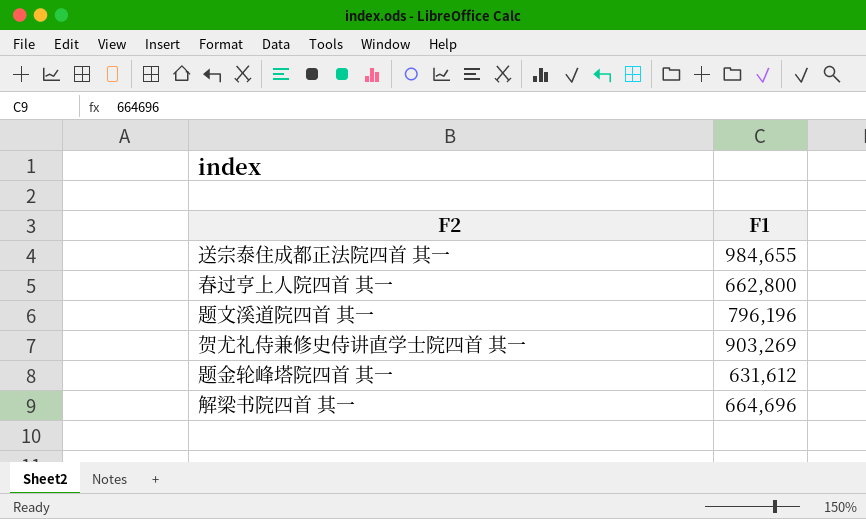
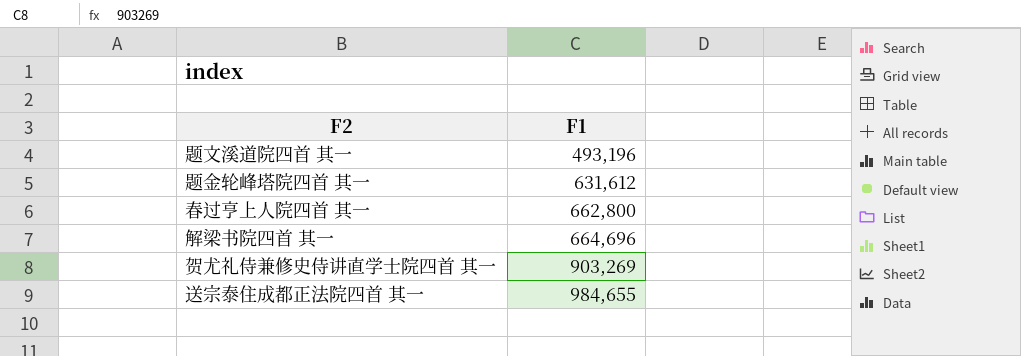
row order: none -> F1 ascending
题文溪道院四首 其一 | F1: 796,196 -> 493,196

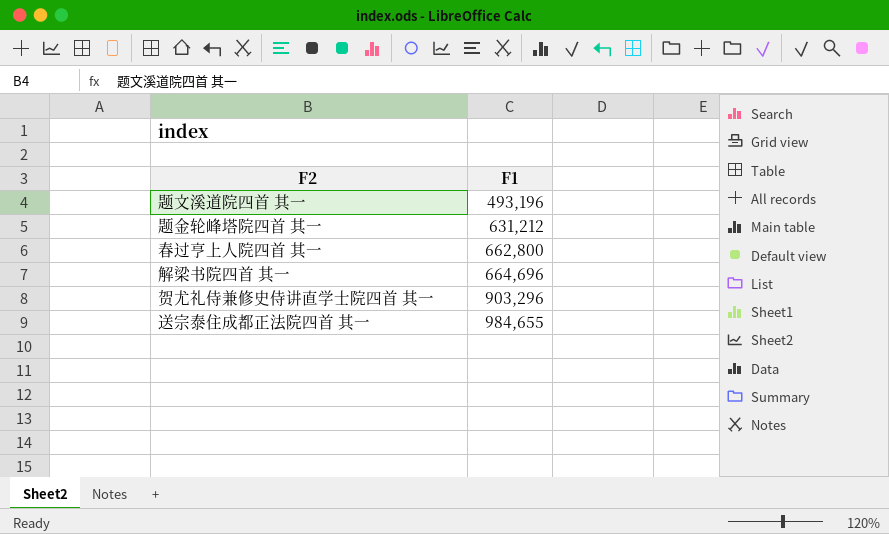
题金轮峰塔院四首 其一 | F1: 631,612 -> 631,212
贺尤礼侍兼修史侍讲直学士院四首 其一 | F1: 903,269 -> 903,296

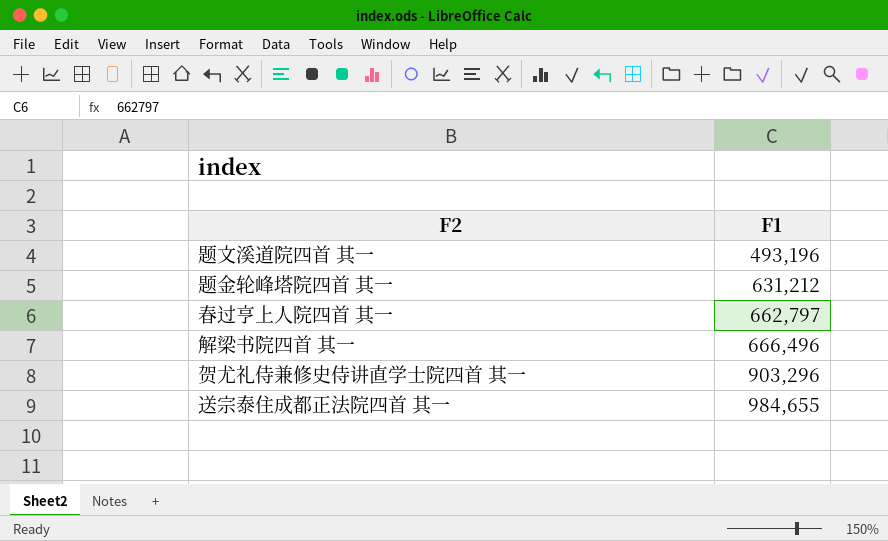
春过亨上人院四首 其一 | F1: 662,800 -> 662,797
解梁书院四首 其一 | F1: 664,696 -> 666,496

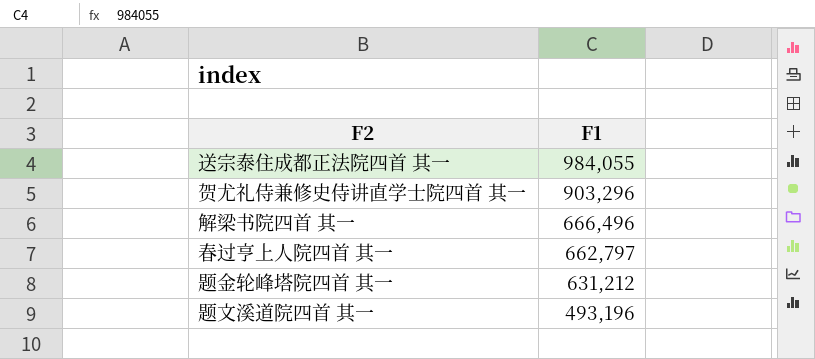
row order: F1 ascending -> F1 descending
送宗泰住成都正法院四首 其一 | F1: 984,655 -> 984,055

